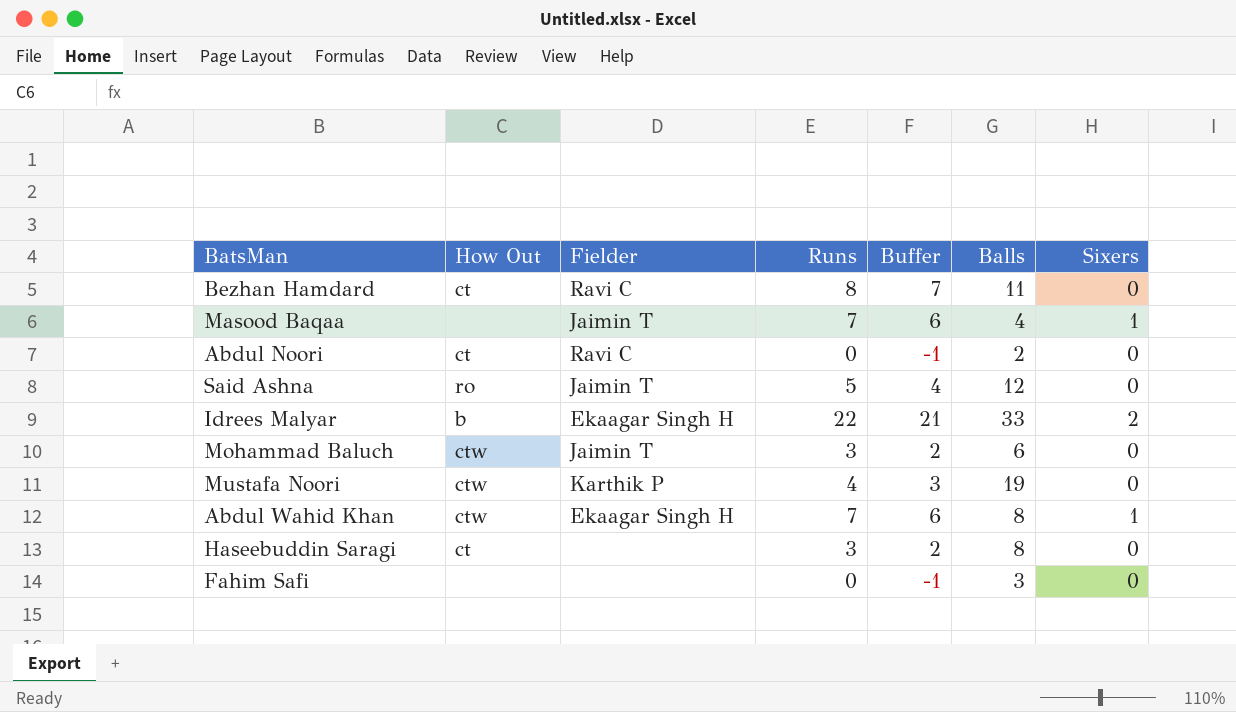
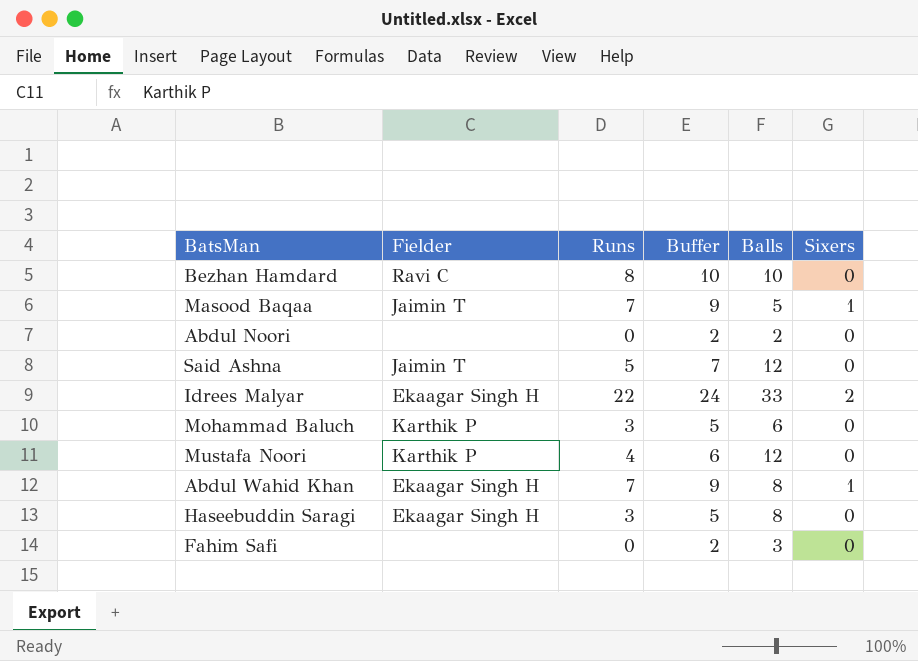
column How Out | position: 2 -> none
column Buffer | formula: [Runs] - 1 -> [Runs] + 2
Bezhan Hamdard | Balls: 11 -> 10
Masood Baqaa | Balls: 4 -> 5
Abdul Noori | Fielder: Ravi C -> none
Mohammad Baluch | Fielder: Jaimin T -> Karthik P
Mustafa Noori | Balls: 19 -> 12
Haseebuddin Saragi | Fielder: none -> Ekaagar Singh H

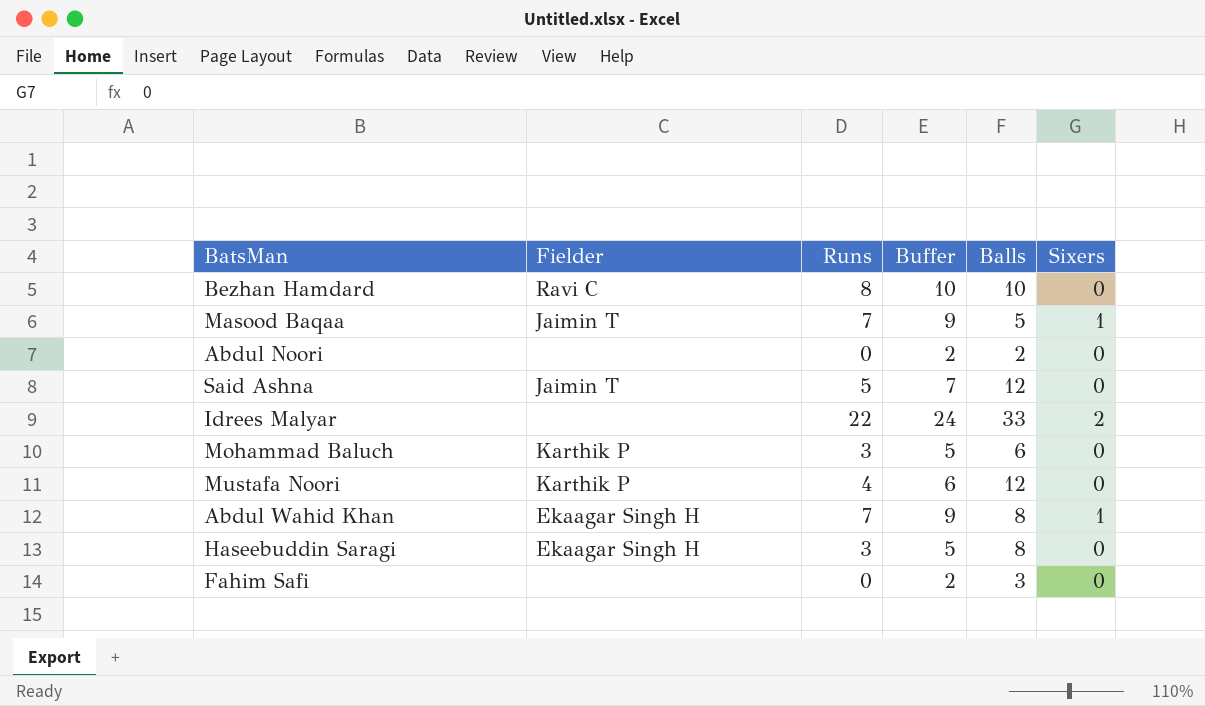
Idrees Malyar | Fielder: Ekaagar Singh H -> none

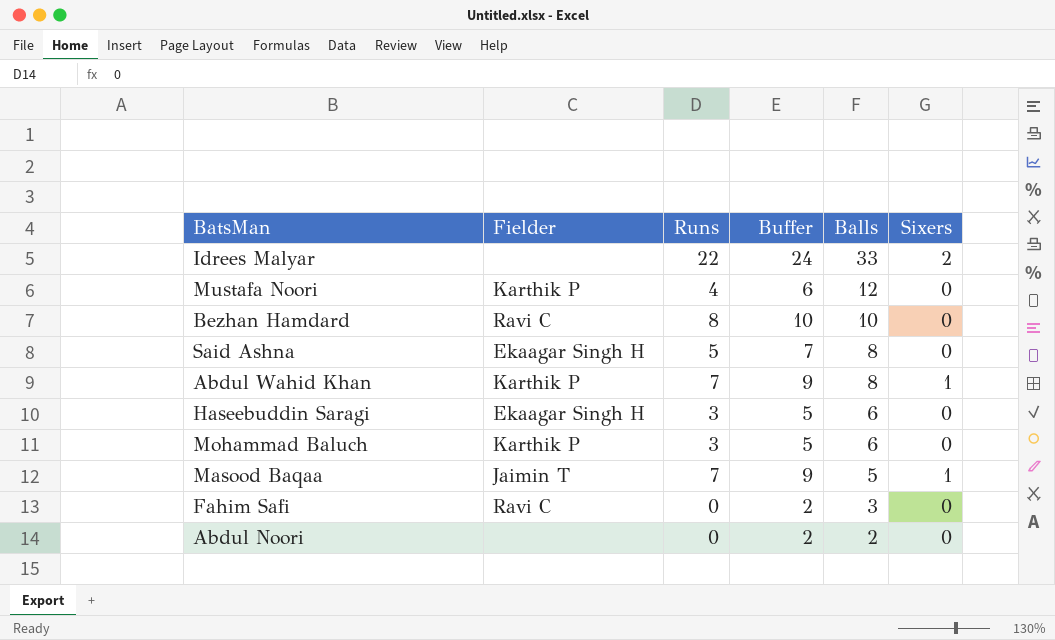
row order: none -> Balls descending
Said Ashna | Fielder: Jaimin T -> Ekaagar Singh H
Said Ashna | Balls: 12 -> 8
Abdul Wahid Khan | Fielder: Ekaagar Singh H -> Karthik P
Haseebuddin Saragi | Balls: 8 -> 6
Fahim Safi | Fielder: none -> Ravi C

